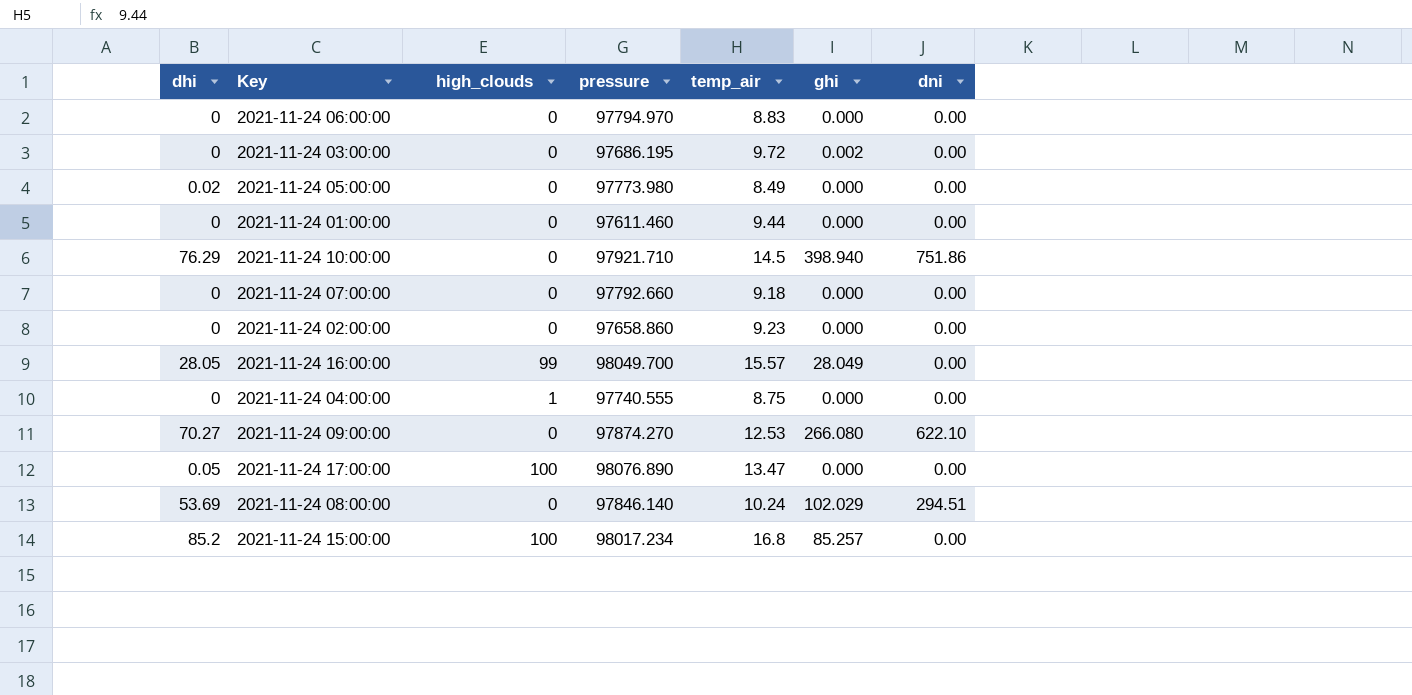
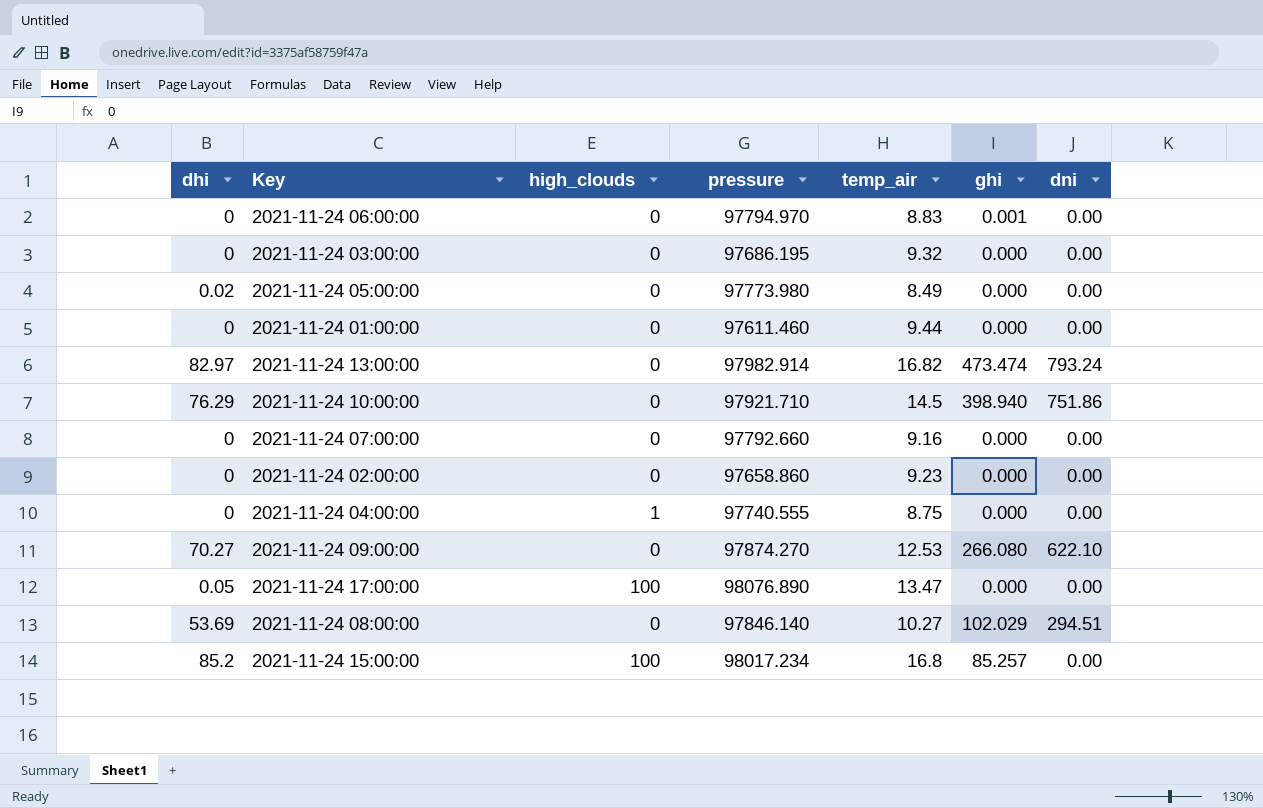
row 2021-11-24 16:00:00: 28.05 | 99 | 98049.700 | 15.57 | 28.049 | 0.00 -> none
2021-11-24 06:00:00 | ghi: 0.000 -> 0.001
2021-11-24 03:00:00 | temp_air: 9.72 -> 9.32
2021-11-24 03:00:00 | ghi: 0.002 -> 0.000
row 2021-11-24 13:00:00: none -> 82.97 | 0 | 97982.914 | 16.82 | 473.474 | 793.24
2021-11-24 07:00:00 | temp_air: 9.18 -> 9.16
2021-11-24 08:00:00 | temp_air: 10.24 -> 10.27

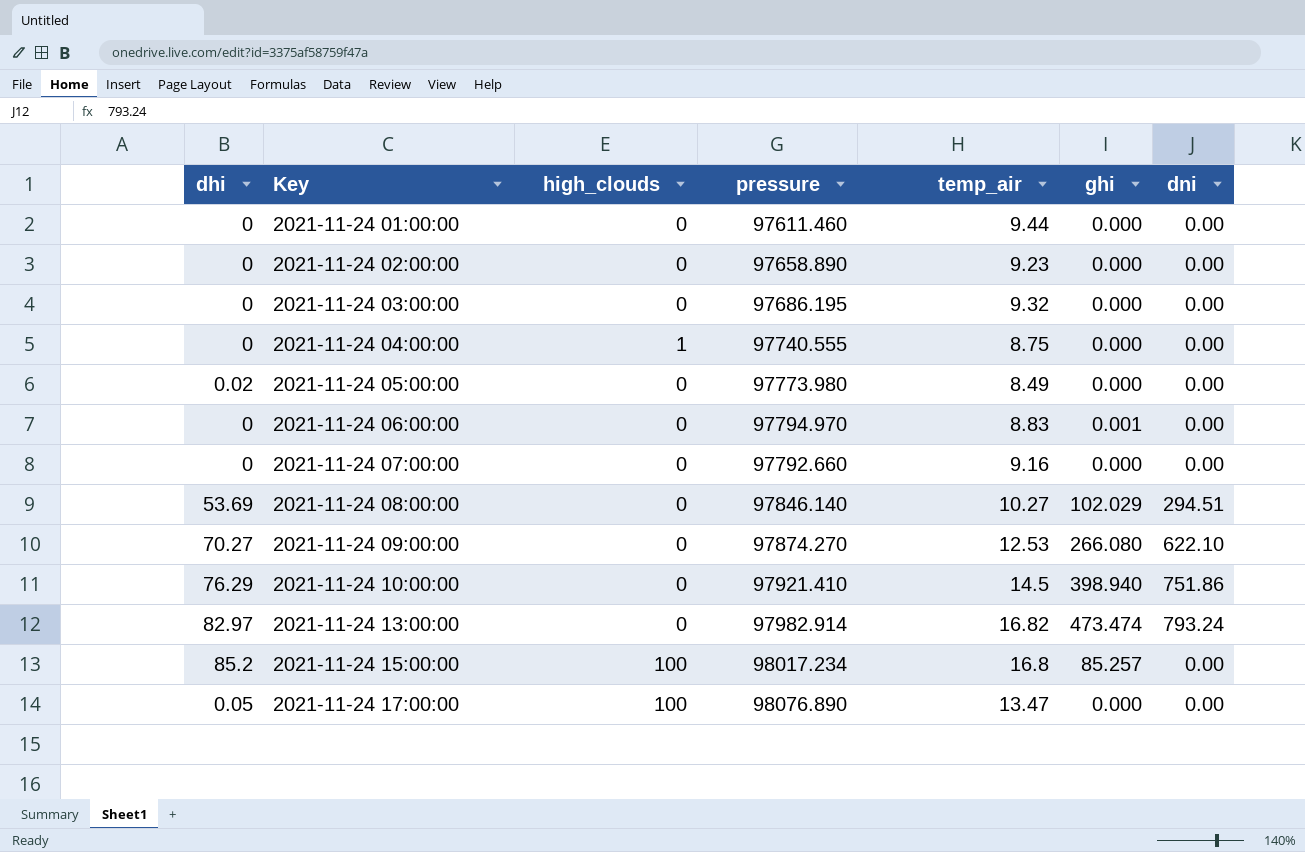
row order: none -> Key ascending
2021-11-24 02:00:00 | pressure: 97658.860 -> 97658.890
2021-11-24 10:00:00 | pressure: 97921.710 -> 97921.410

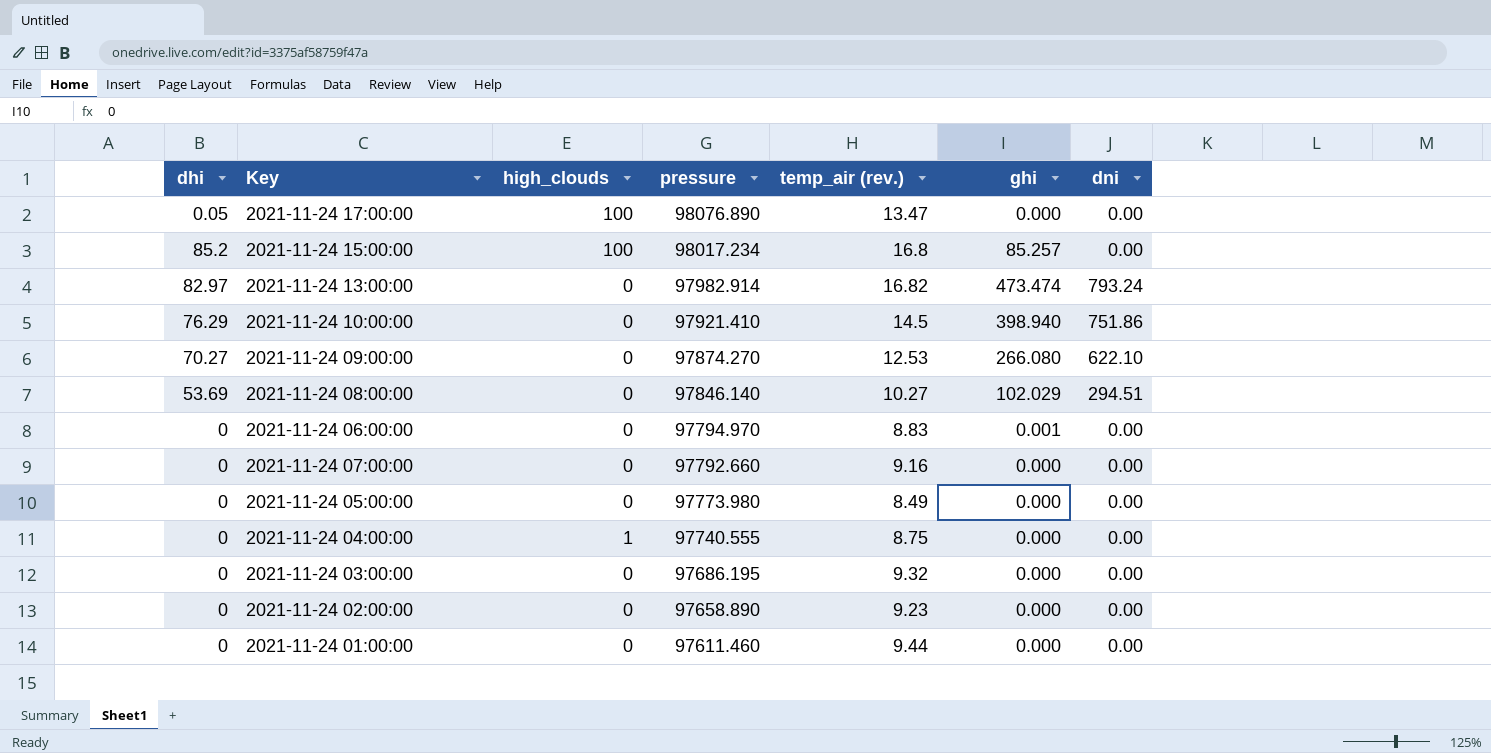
row order: Key ascending -> pressure descending
column name: temp_air -> temp_air (rev.)
2021-11-24 05:00:00 | dhi: 0.02 -> 0

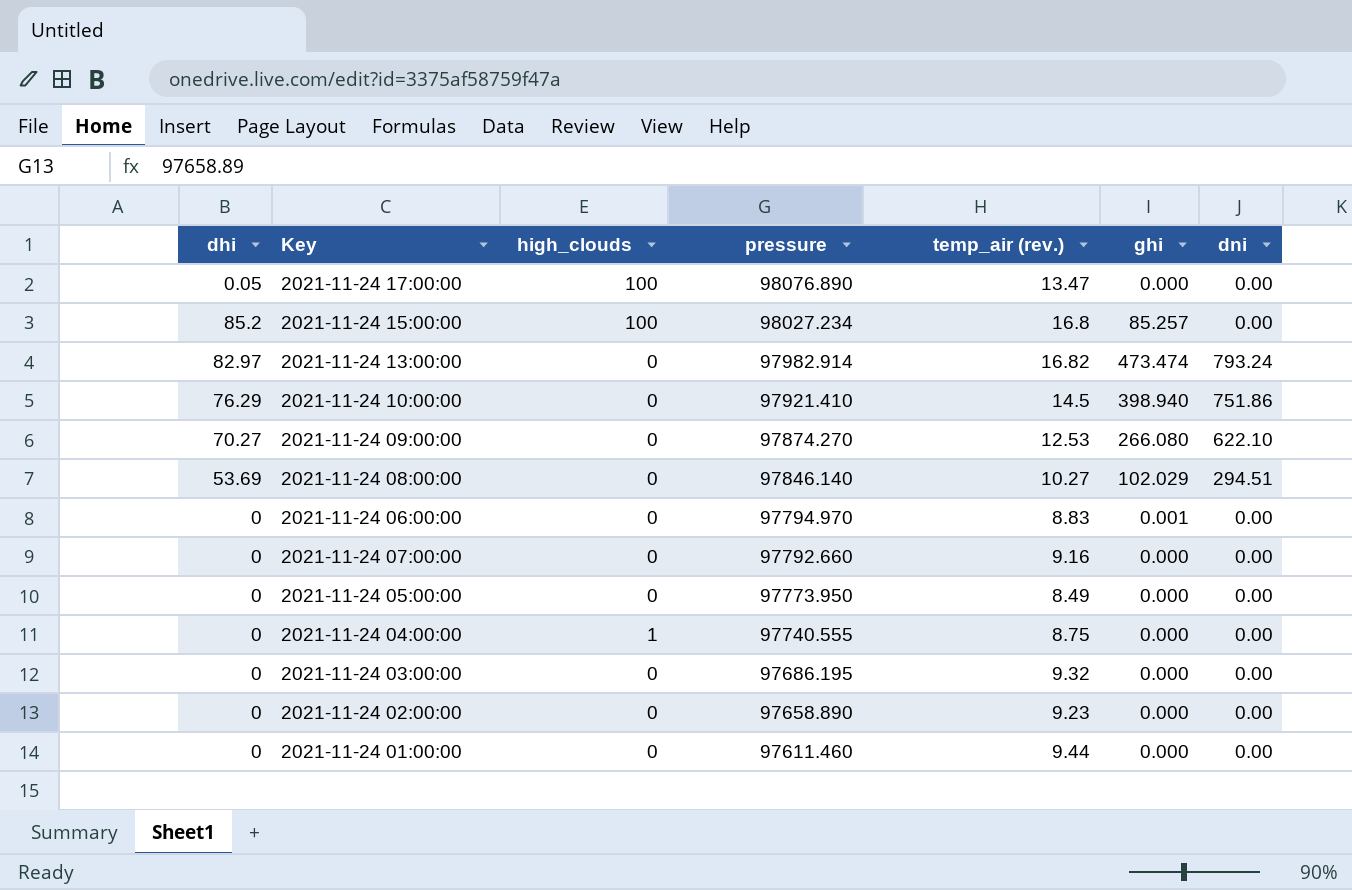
2021-11-24 15:00:00 | pressure: 98017.234 -> 98027.234
2021-11-24 05:00:00 | pressure: 97773.980 -> 97773.950

